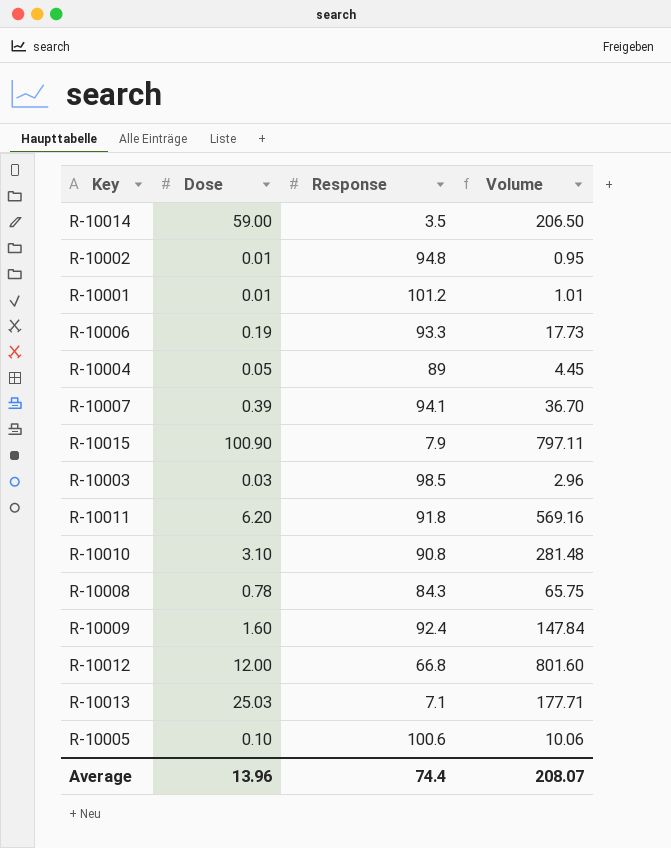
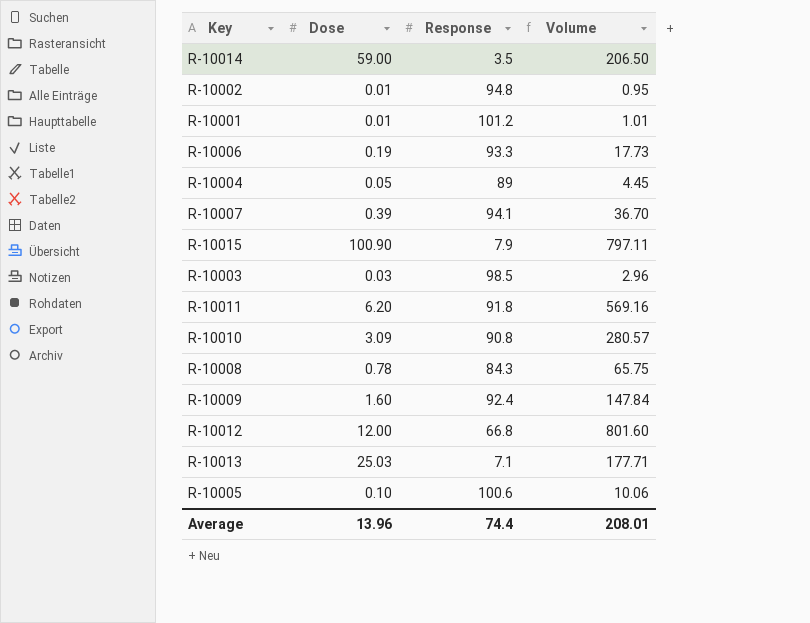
R-10010 | Dose: 3.10 -> 3.09
R-10010 | Volume: 281.48 -> 280.57
Average | Volume: 208.07 -> 208.01

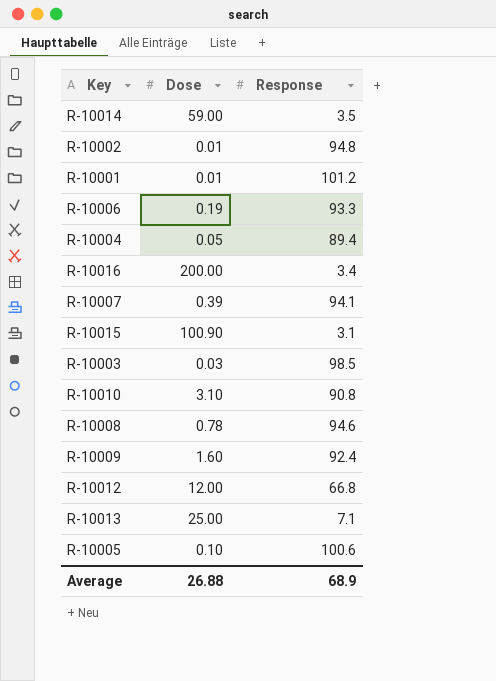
column Volume | formula: [Dose] * [Response] -> none
row R-10011: 6.20 | 91.8 | 569.16 -> none
R-10004 | Response: 89 -> 89.4
row R-10016: none -> 200.00 | 3.4
R-10015 | Response: 7.9 -> 3.1
R-10010 | Dose: 3.09 -> 3.10
R-10008 | Response: 84.3 -> 94.6
R-10013 | Dose: 25.03 -> 25.00
Average | Dose: 13.96 -> 26.88
Average | Response: 74.4 -> 68.9

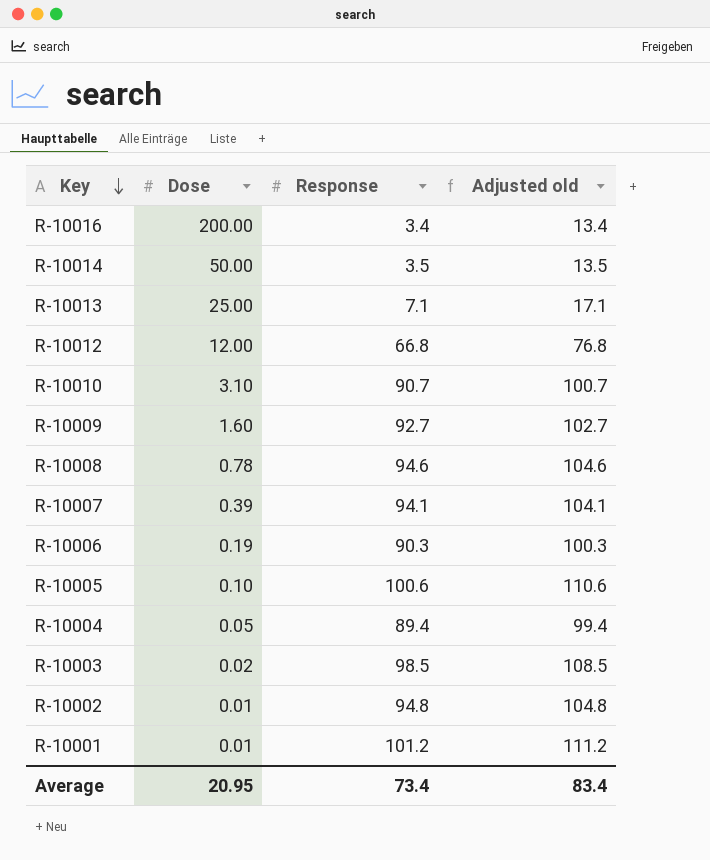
row order: none -> Key descending
column Adjusted old | formula: none -> [Response] + 10
row R-10015: 100.90 | 3.1 -> none
R-10014 | Dose: 59.00 -> 50.00
R-10010 | Response: 90.8 -> 90.7
R-10009 | Response: 92.4 -> 92.7
R-10006 | Response: 93.3 -> 90.3
R-10003 | Dose: 0.03 -> 0.02
Average | Dose: 26.88 -> 20.95
Average | Response: 68.9 -> 73.4

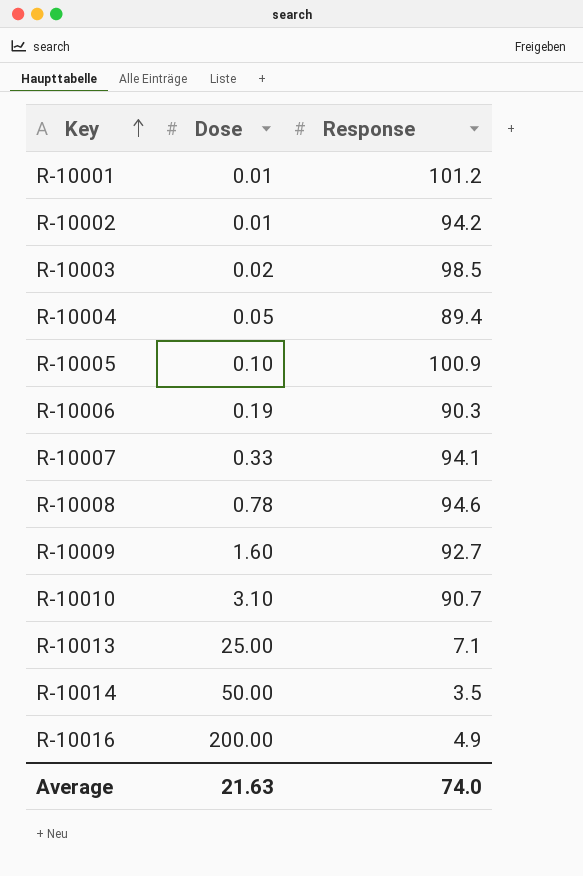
row order: Key descending -> Key ascending
column Adjusted old | formula: [Response] + 10 -> none
row R-10012: 12.00 | 66.8 | 76.8 -> none
R-10002 | Response: 94.8 -> 94.2
R-10005 | Response: 100.6 -> 100.9
R-10007 | Dose: 0.39 -> 0.33
R-10016 | Response: 3.4 -> 4.9
Average | Dose: 20.95 -> 21.63
Average | Response: 73.4 -> 74.0

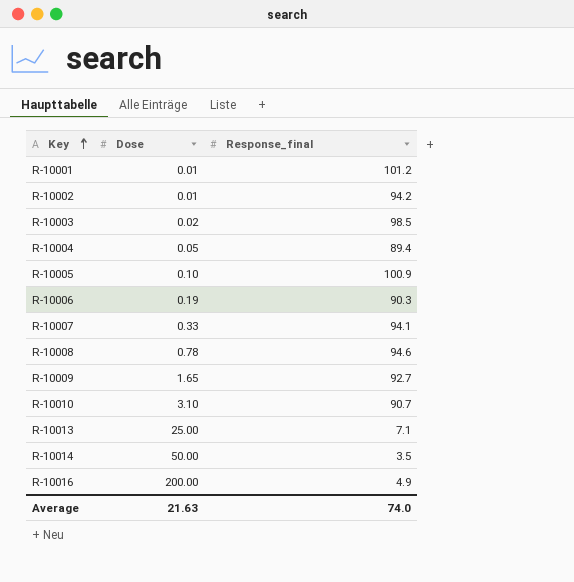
column name: Response -> Response_final
R-10009 | Dose: 1.60 -> 1.65

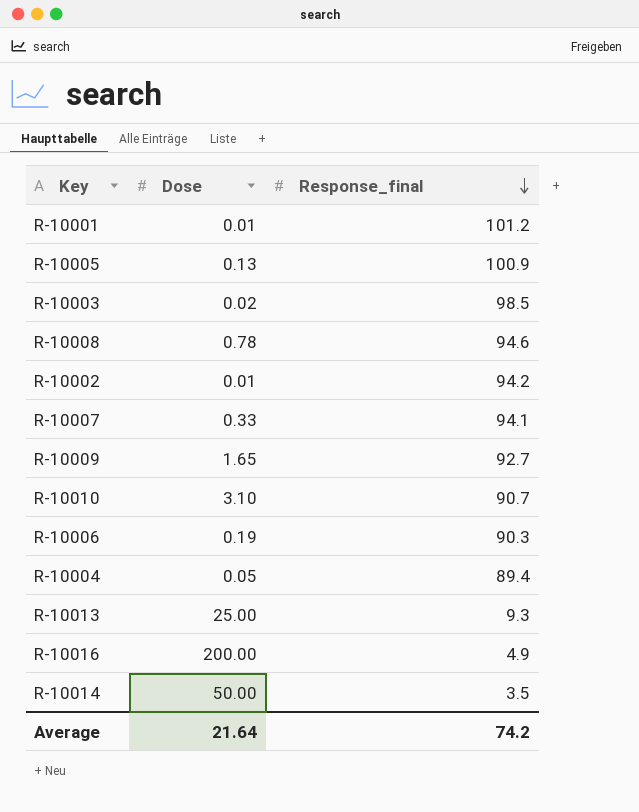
row order: Key ascending -> Response_final descending
R-10005 | Dose: 0.10 -> 0.13
R-10013 | Response_final: 7.1 -> 9.3
Average | Dose: 21.63 -> 21.64
Average | Response_final: 74.0 -> 74.2

